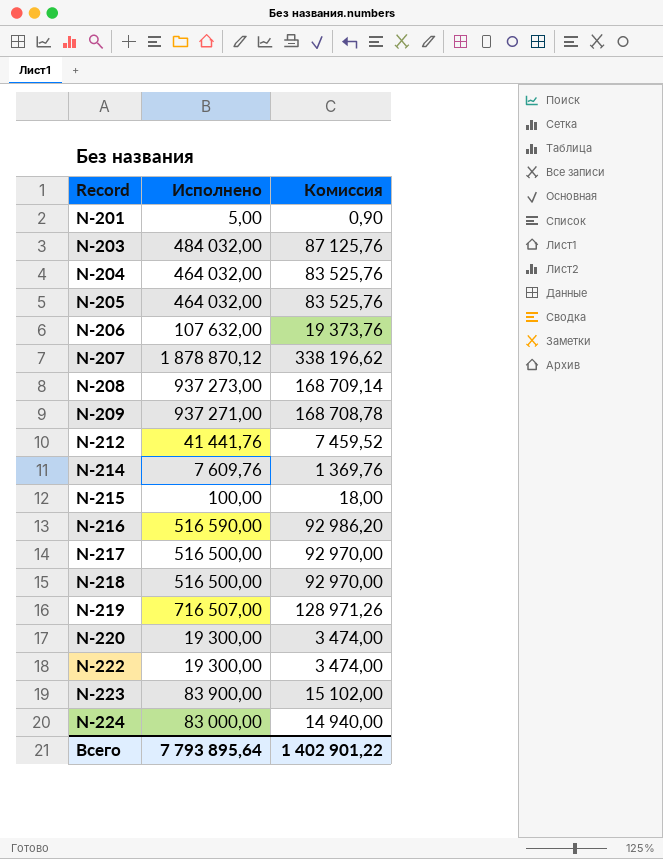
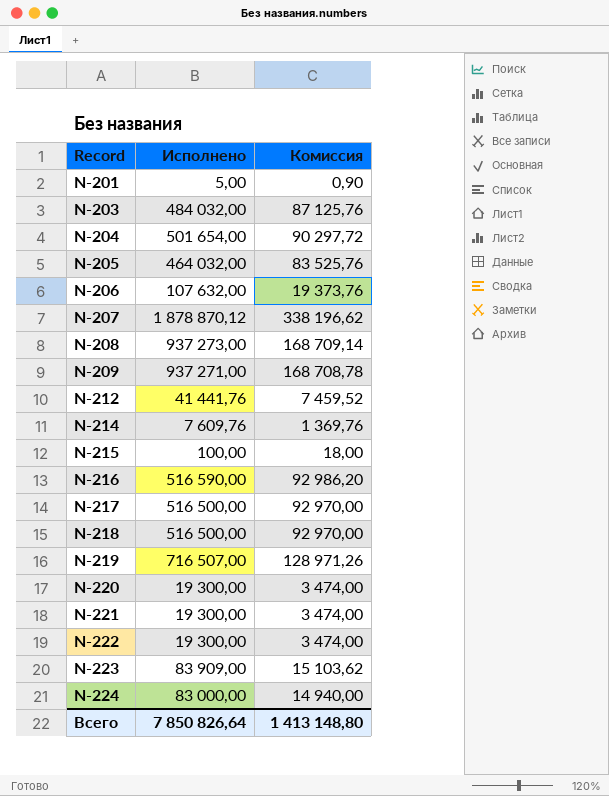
N-204 | Исполнено: 464 032,00 -> 501 654,00
N-204 | Комиссия: 83 525,76 -> 90 297,72
row N-221: none -> 19 300,00 | 3 474,00
N-223 | Исполнено: 83 900,00 -> 83 909,00
N-223 | Комиссия: 15 102,00 -> 15 103,62
Всего | Исполнено: 7 793 895,64 -> 7 850 826,64
Всего | Комиссия: 1 402 901,22 -> 1 413 148,80

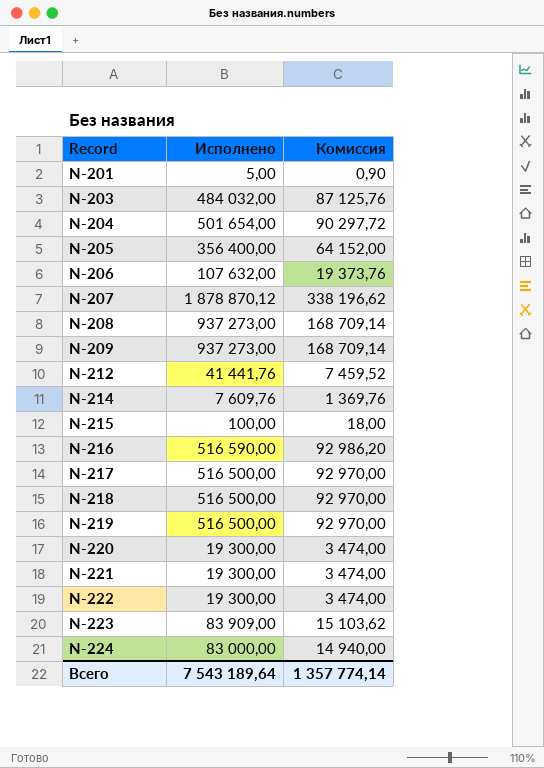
N-205 | Исполнено: 464 032,00 -> 356 400,00
N-205 | Комиссия: 83 525,76 -> 64 152,00
N-209 | Исполнено: 937 271,00 -> 937 273,00
N-209 | Комиссия: 168 708,78 -> 168 709,14
N-219 | Исполнено: 716 507,00 -> 516 500,00
N-219 | Комиссия: 128 971,26 -> 92 970,00
Всего | Исполнено: 7 850 826,64 -> 7 543 189,64
Всего | Комиссия: 1 413 148,80 -> 1 357 774,14

